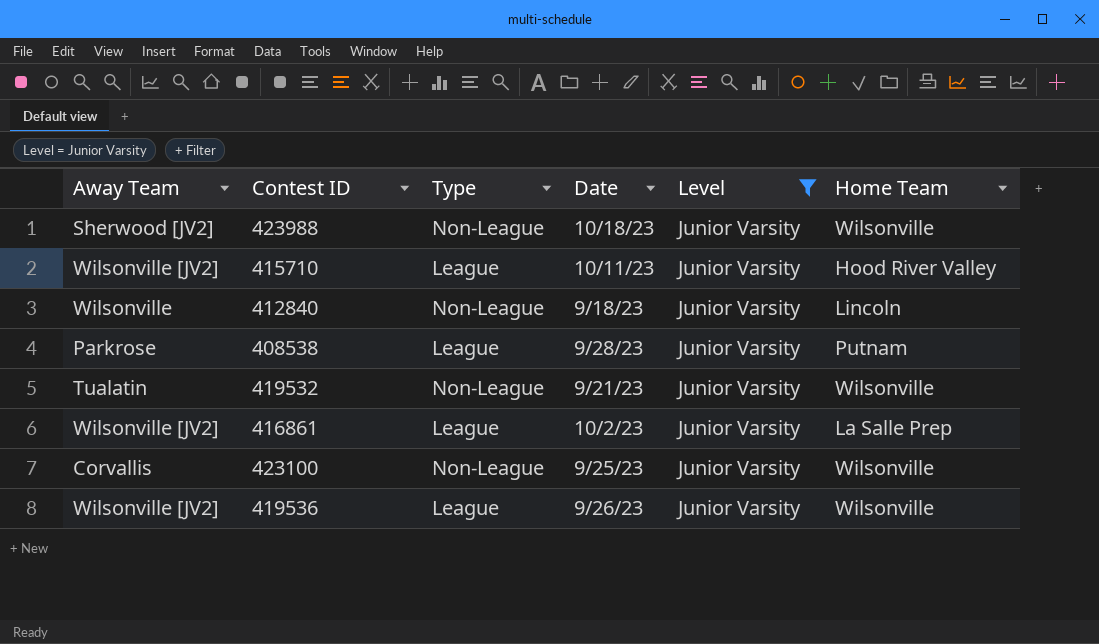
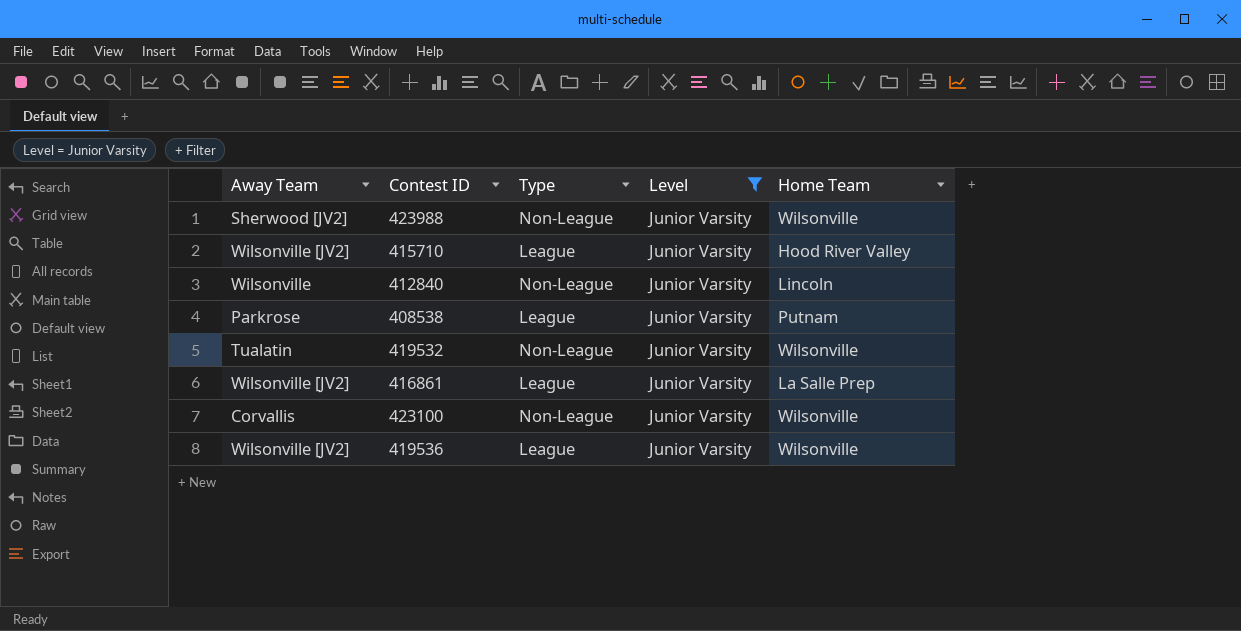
column Date | position: 4 -> none

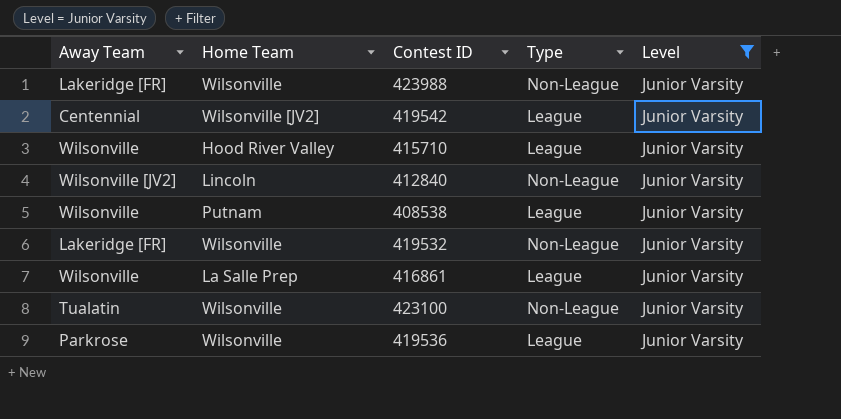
column Home Team | position: 5 -> 2
423988 | Away Team: Sherwood [JV2] -> Lakeridge [FR]
row 419542: none -> Centennial | Wilsonville [JV2] | League | Junior Varsity
415710 | Away Team: Wilsonville [JV2] -> Wilsonville
412840 | Away Team: Wilsonville -> Wilsonville [JV2]
408538 | Away Team: Parkrose -> Wilsonville
419532 | Away Team: Tualatin -> Lakeridge [FR]
416861 | Away Team: Wilsonville [JV2] -> Wilsonville
423100 | Away Team: Corvallis -> Tualatin
419536 | Away Team: Wilsonville [JV2] -> Parkrose

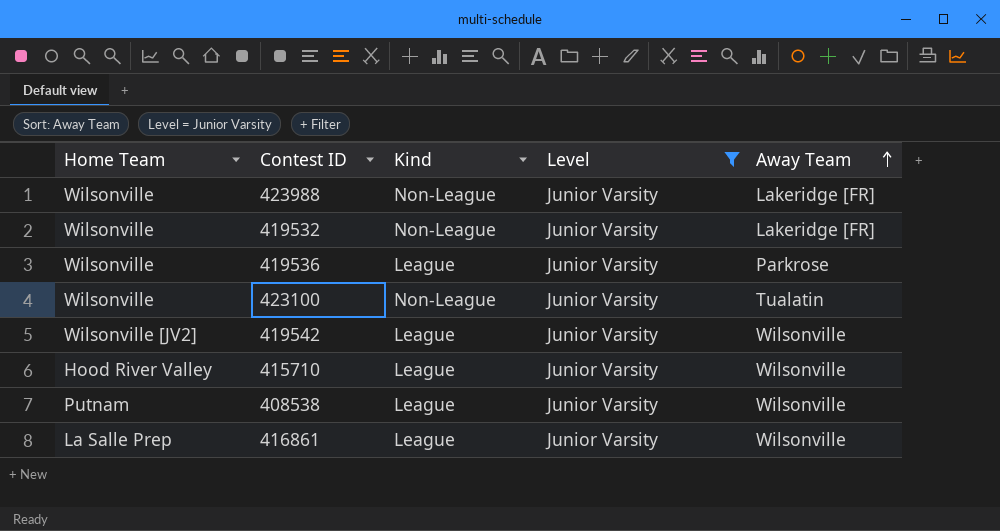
row order: none -> Away Team ascending
column name: Type -> Kind
column Away Team | position: 1 -> 5
row 412840: Wilsonville [JV2] | Lincoln | Non-League | Junior Varsity -> none
419542 | Away Team: Centennial -> Wilsonville

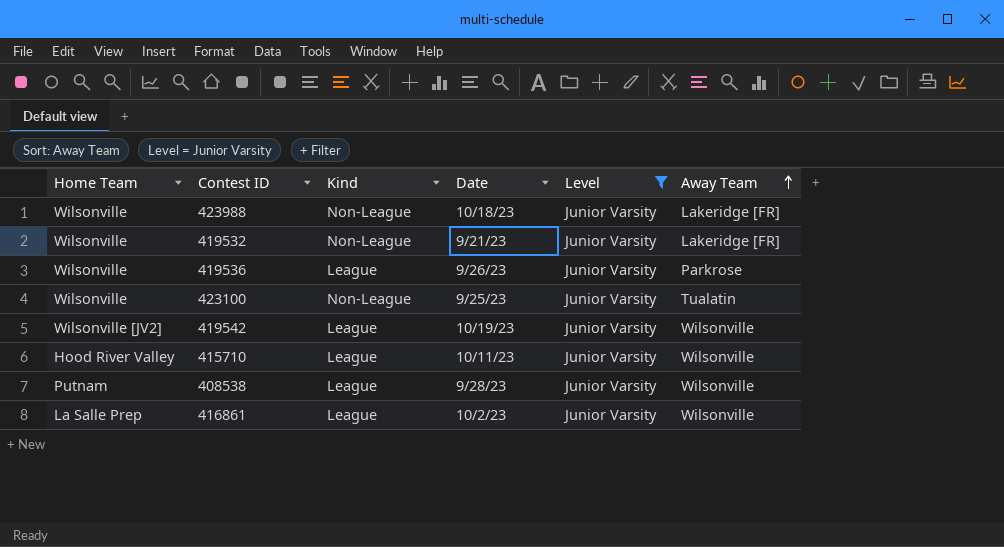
column Date | position: none -> 4

